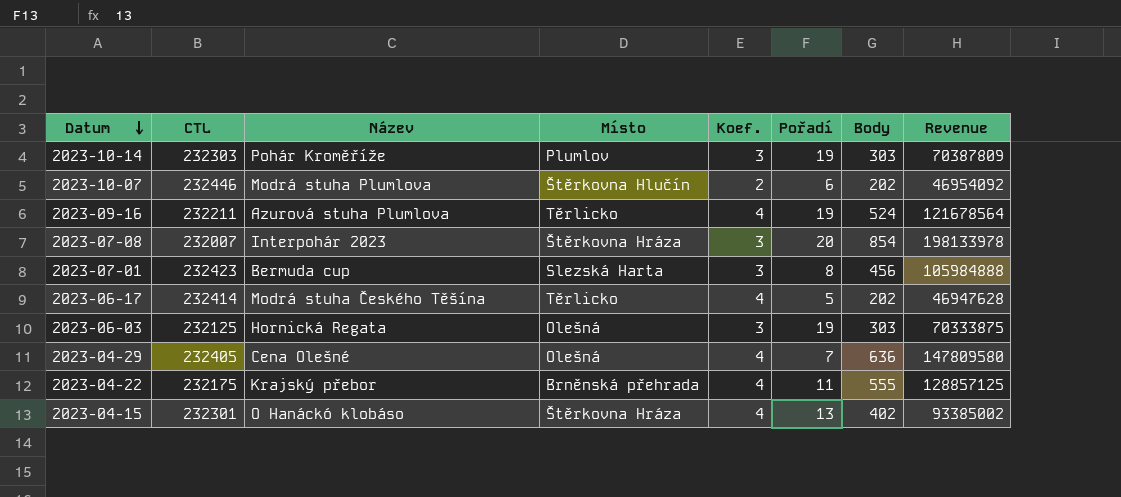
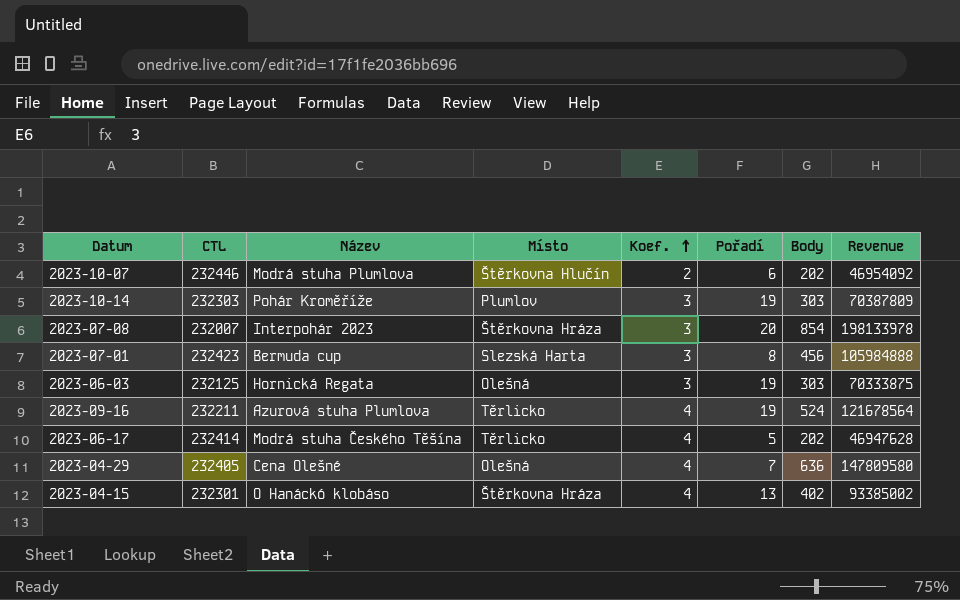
row order: Datum descending -> Koef. ascending
row 2023-04-22: 232175 | Krajský přebor | Brněnská přehrada | 4 | 11 | 555 | 128857125 -> none

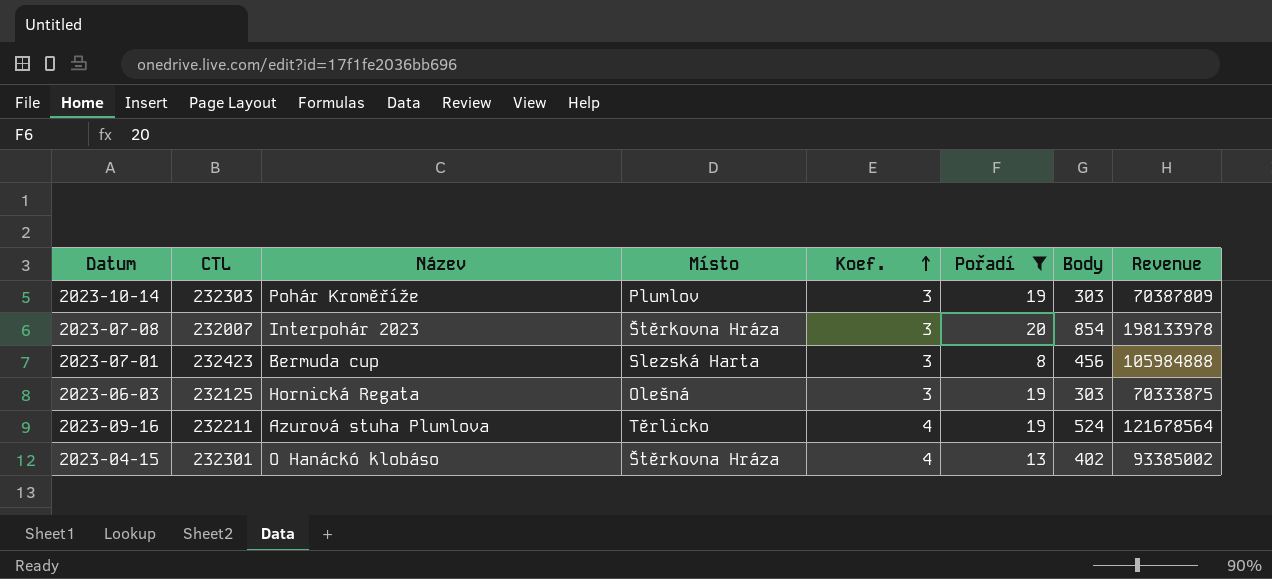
filter: none -> Pořadí >= 8

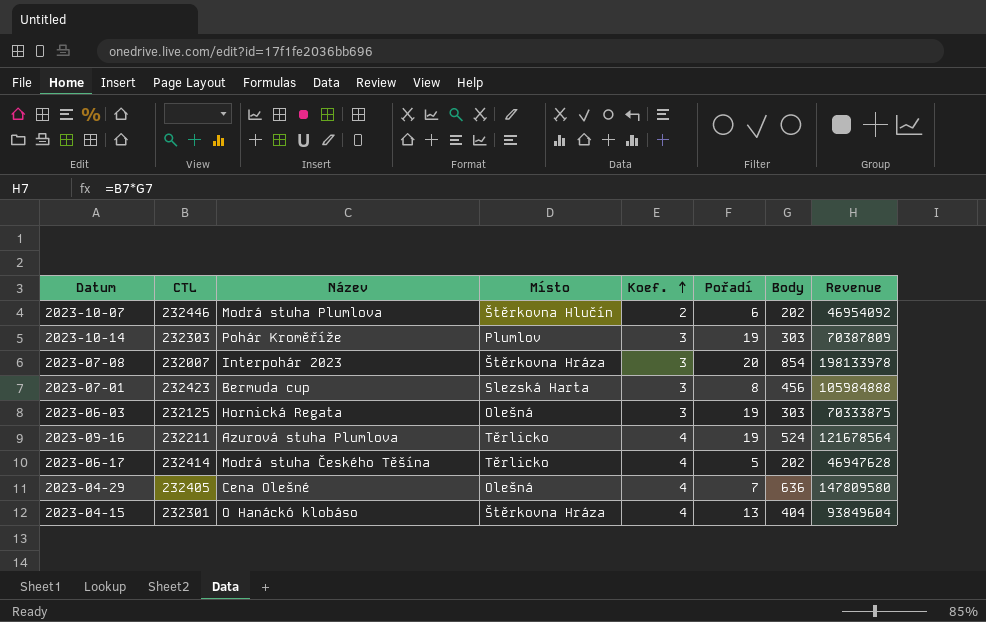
filter: Pořadí >= 8 -> none
2023-04-15 | Body: 402 -> 404
2023-04-15 | Revenue: 93385002 -> 93849604

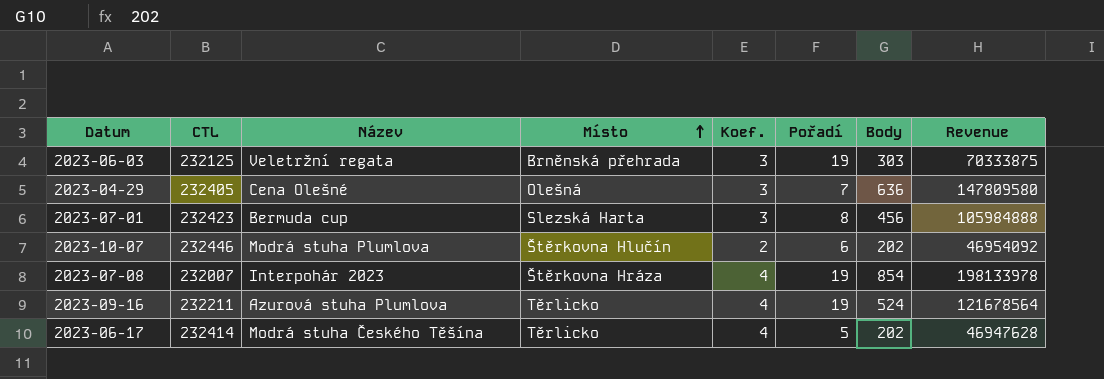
row order: Koef. ascending -> Místo ascending
row 2023-10-14: 232303 | Pohár Kroměříže | Plumlov | 3 | 19 | 303 | 70387809 -> none
row 2023-04-15: 232301 | O Hanáckó klobáso | Štěrkovna Hráza | 4 | 13 | 404 | 93849604 -> none
2023-06-03 | Název: Hornická Regata -> Veletržní regata
2023-06-03 | Místo: Olešná -> Brněnská přehrada
2023-04-29 | Koef.: 4 -> 3
2023-07-08 | Koef.: 3 -> 4
2023-07-08 | Pořadí: 20 -> 19

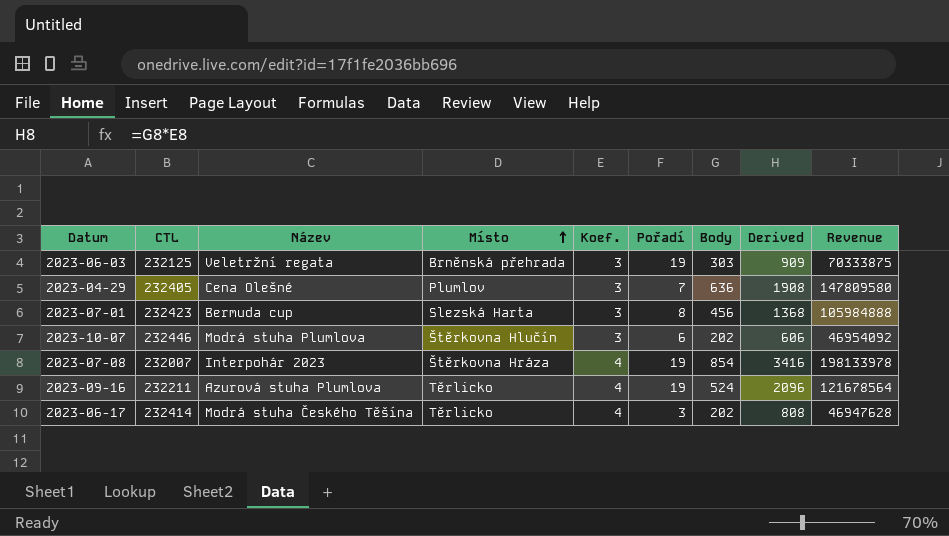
column Derived | formula: none -> [Koef.] * [Body]
2023-04-29 | Místo: Olešná -> Plumlov
2023-10-07 | Koef.: 2 -> 3
2023-06-17 | Pořadí: 5 -> 3

